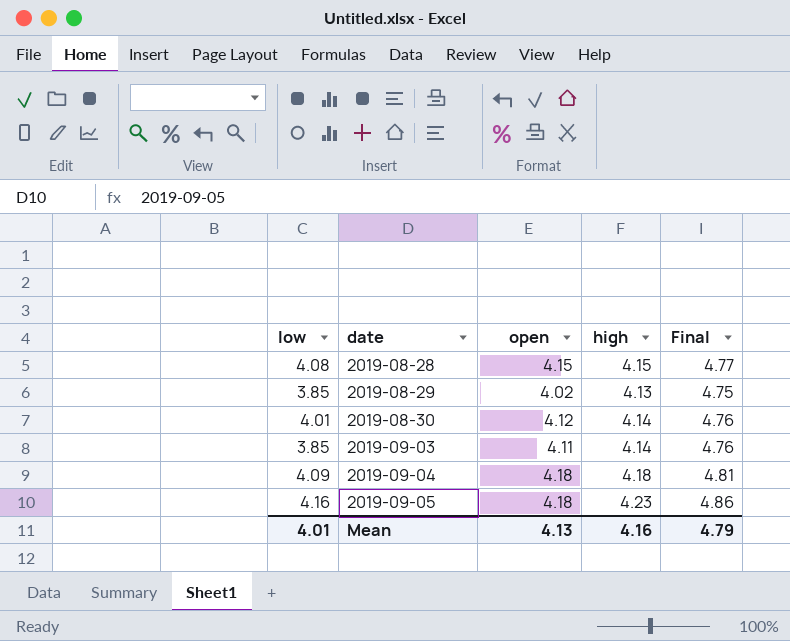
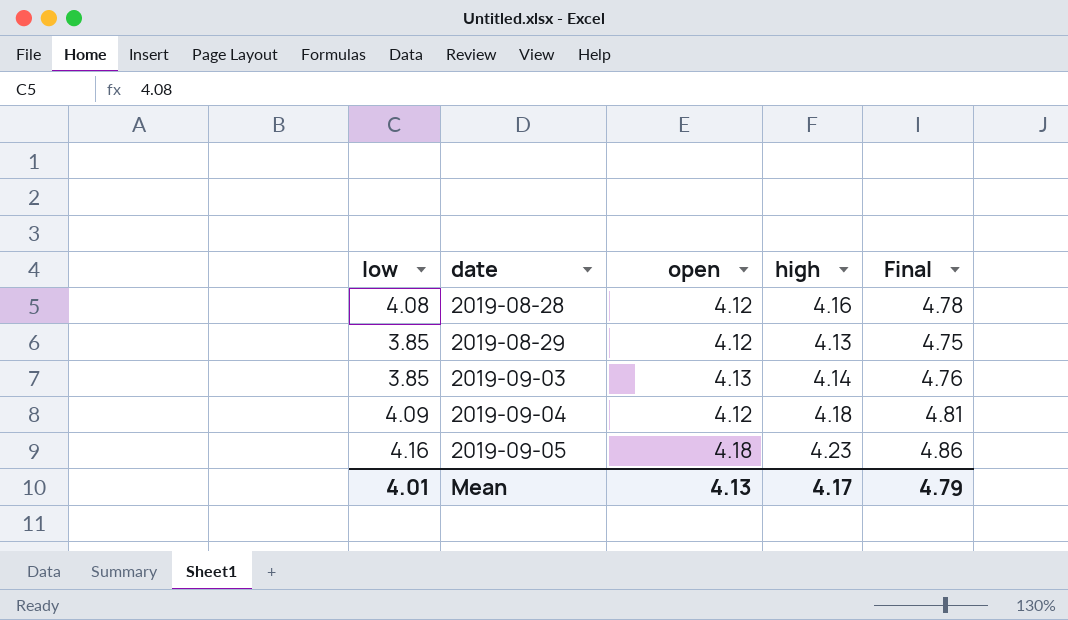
row 2019-08-30: 4.01 | 4.12 | 4.14 | 4.76 -> none
2019-08-28 | open: 4.15 -> 4.12
2019-08-28 | high: 4.15 -> 4.16
2019-08-28 | Final: 4.77 -> 4.78
2019-08-29 | open: 4.02 -> 4.12
2019-09-03 | open: 4.11 -> 4.13
2019-09-04 | open: 4.18 -> 4.12
Mean | high: 4.16 -> 4.17

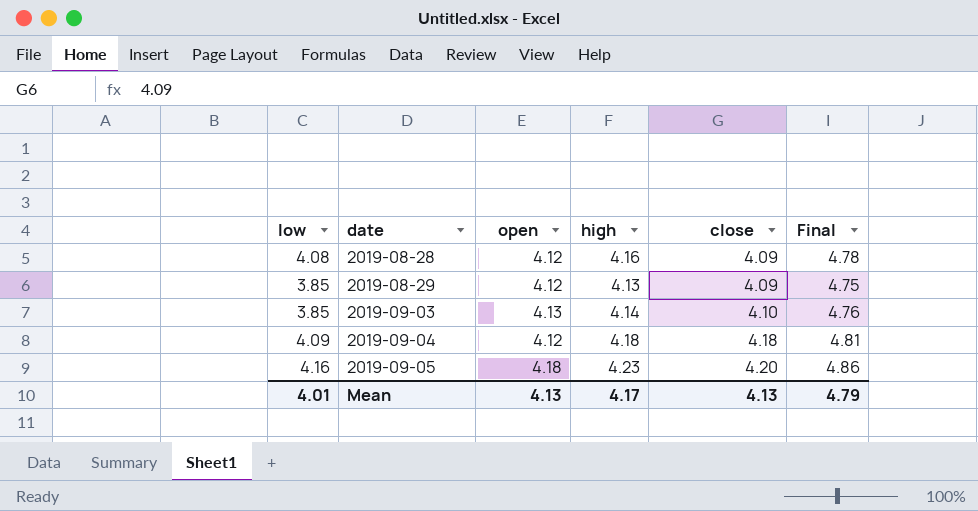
column close | position: none -> 5

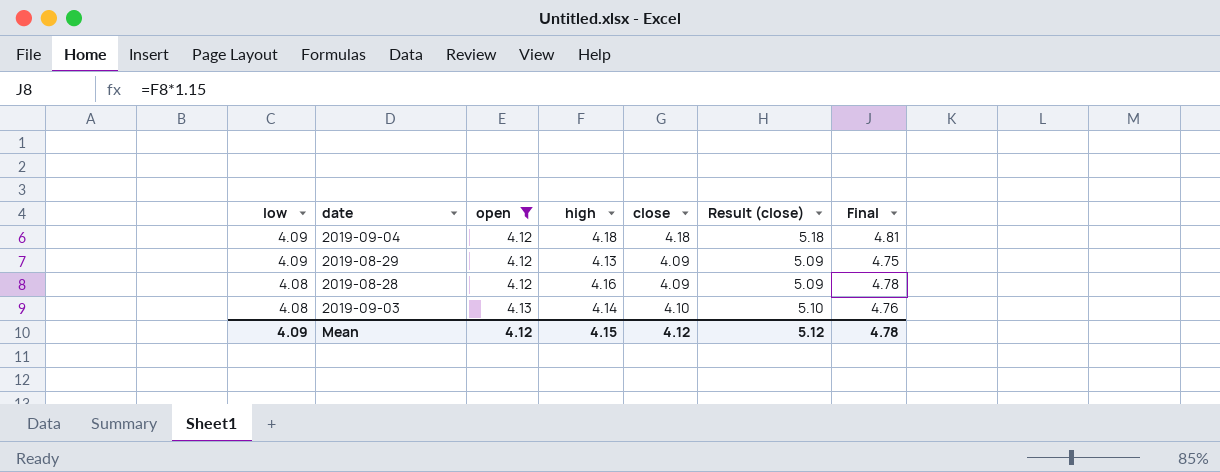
filter: none -> open != 4.18
row order: date ascending -> low descending
column Result (close) | formula: none -> [close] + 1
2019-08-29 | low: 3.85 -> 4.09
2019-09-03 | low: 3.85 -> 4.08
Mean | low: 4.01 -> 4.09
Mean | open: 4.13 -> 4.12
Mean | high: 4.17 -> 4.15
Mean | close: 4.13 -> 4.12
Mean | Final: 4.79 -> 4.78

